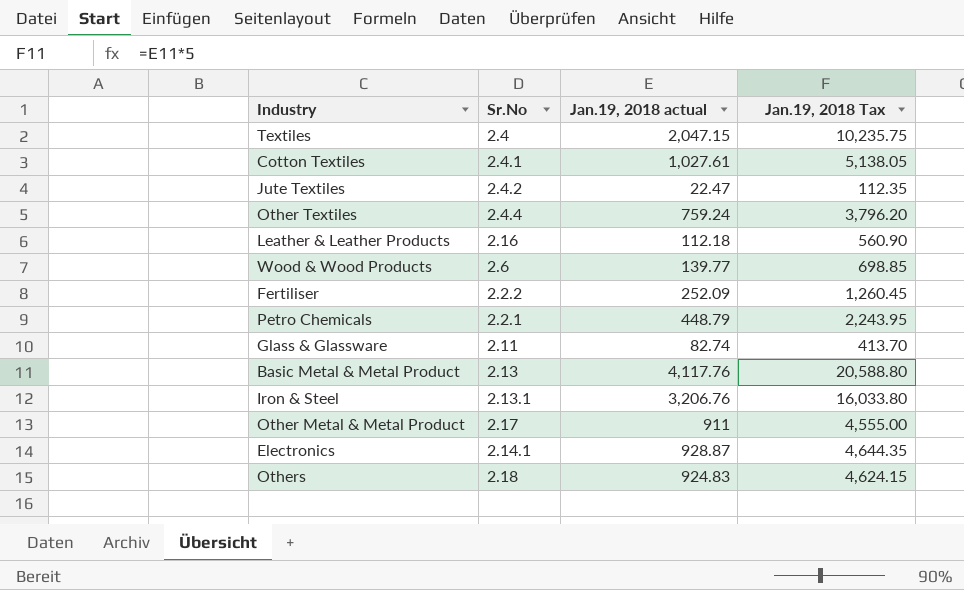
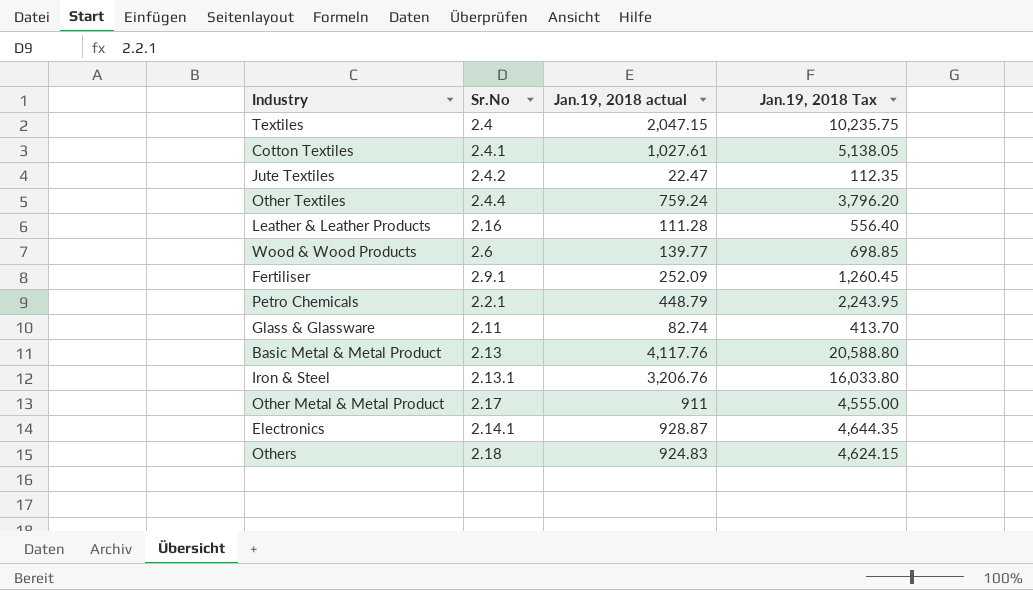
Leather & Leather Products | Jan.19, 2018 actual: 112.18 -> 111.28
Leather & Leather Products | Jan.19, 2018 Tax: 560.90 -> 556.40
Fertiliser | Sr.No: 2.2.2 -> 2.9.1

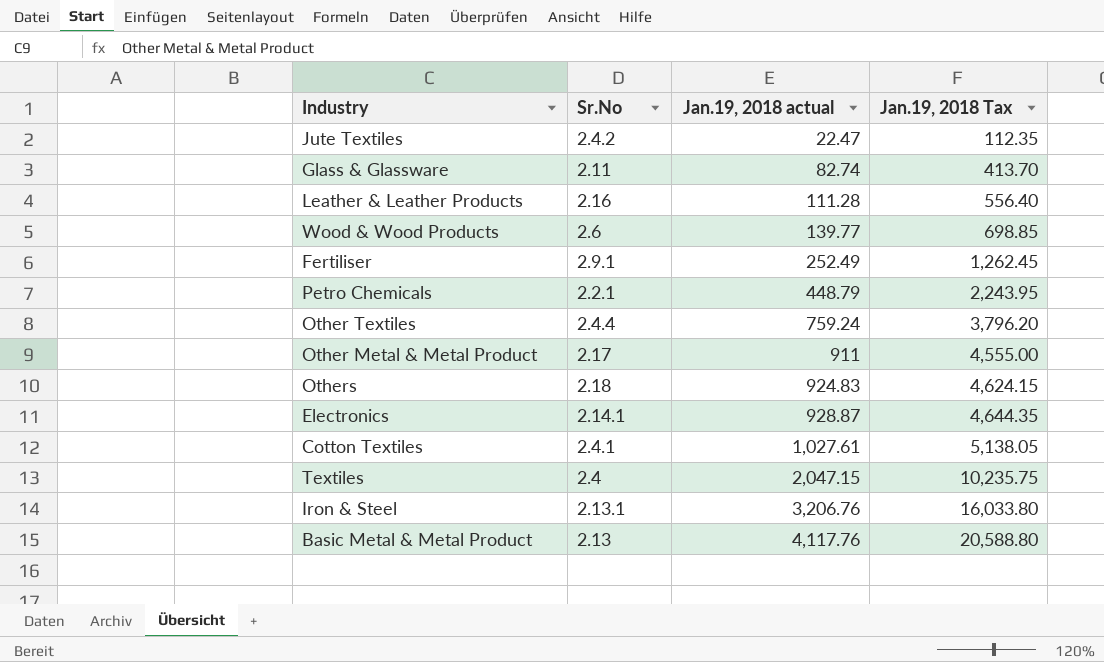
row order: none -> Jan.19, 2018 actual ascending
Fertiliser | Jan.19, 2018 actual: 252.09 -> 252.49
Fertiliser | Jan.19, 2018 Tax: 1,260.45 -> 1,262.45

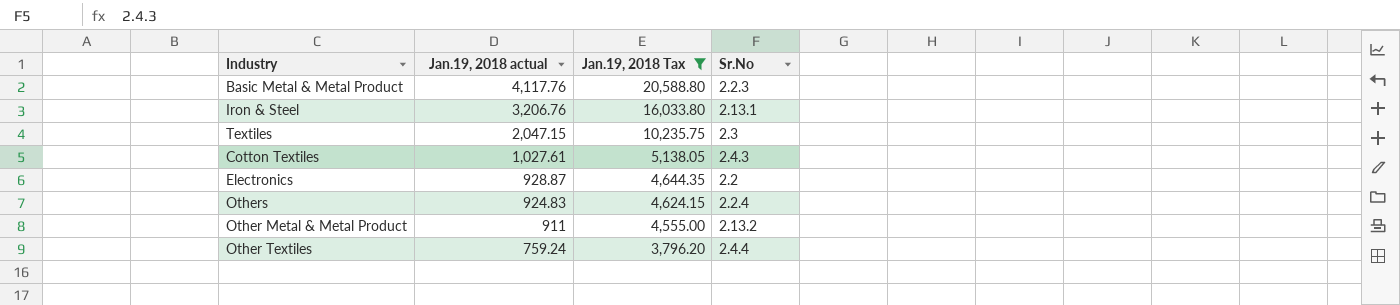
filter: none -> Jan.19, 2018 Tax >= 3,796.20
row order: Jan.19, 2018 actual ascending -> Jan.19, 2018 actual descending
column Sr.No | position: 2 -> 4
Basic Metal & Metal Product | Sr.No: 2.13 -> 2.2.3
Textiles | Sr.No: 2.4 -> 2.3
Cotton Textiles | Sr.No: 2.4.1 -> 2.4.3
Electronics | Sr.No: 2.14.1 -> 2.2
Others | Sr.No: 2.18 -> 2.2.4
Other Metal & Metal Product | Sr.No: 2.17 -> 2.13.2

